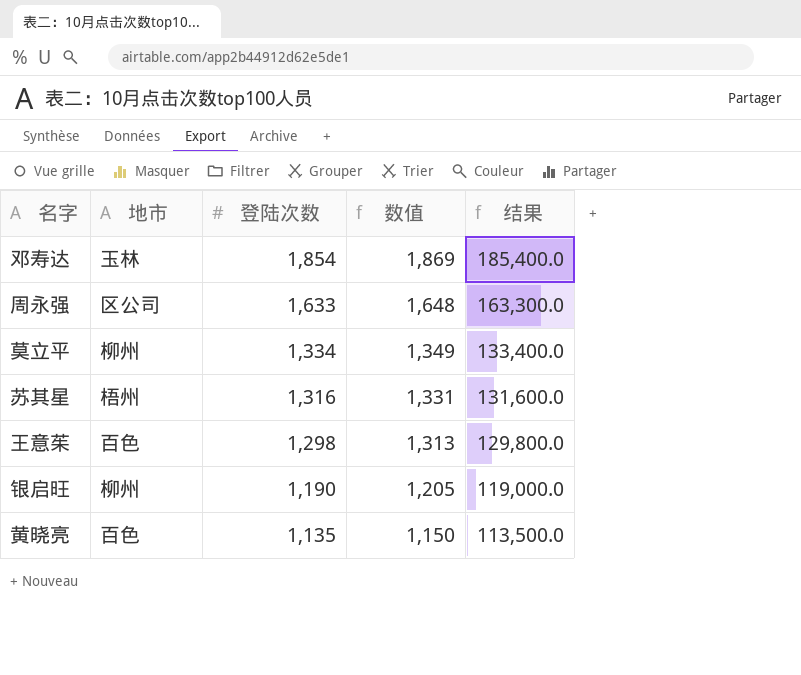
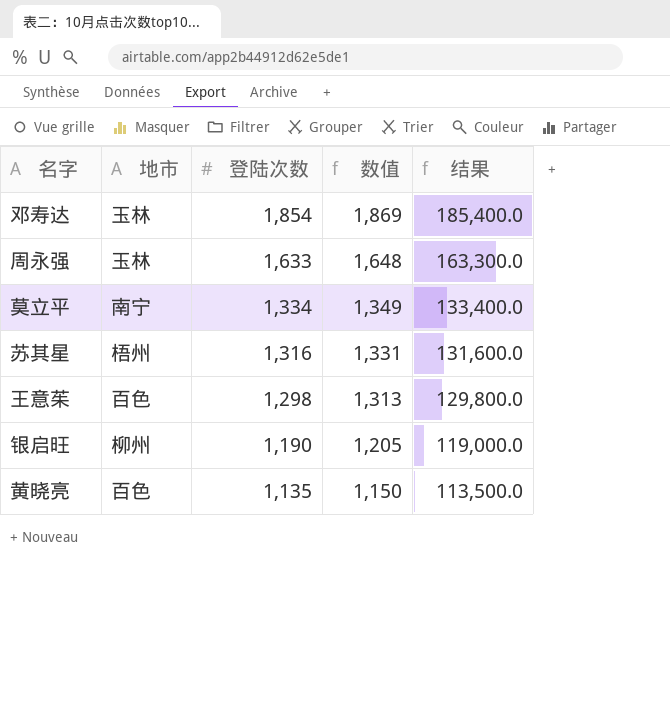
周永强 | 地市: 区公司 -> 玉林
莫立平 | 地市: 柳州 -> 南宁

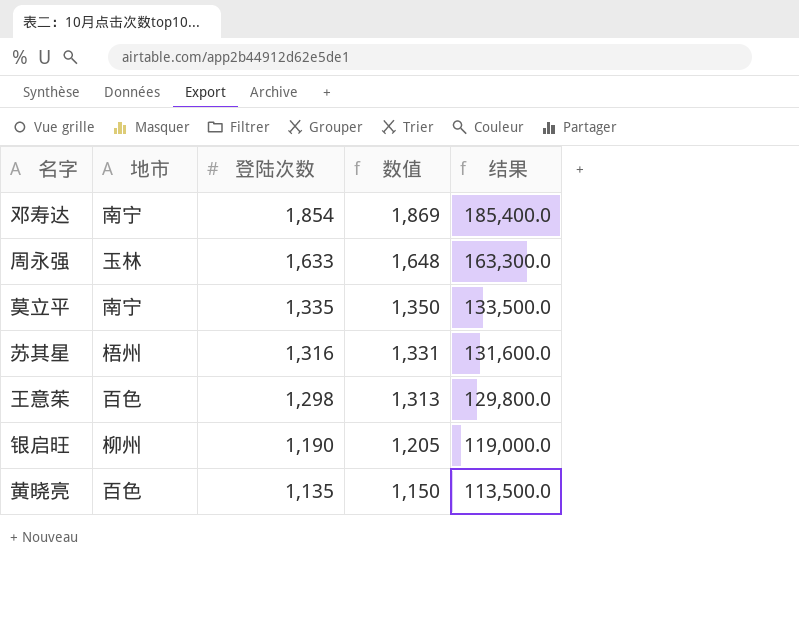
邓寿达 | 地市: 玉林 -> 南宁
莫立平 | 登陆次数: 1,334 -> 1,335
莫立平 | 数值: 1,349 -> 1,350
莫立平 | 结果: 133,400.0 -> 133,500.0

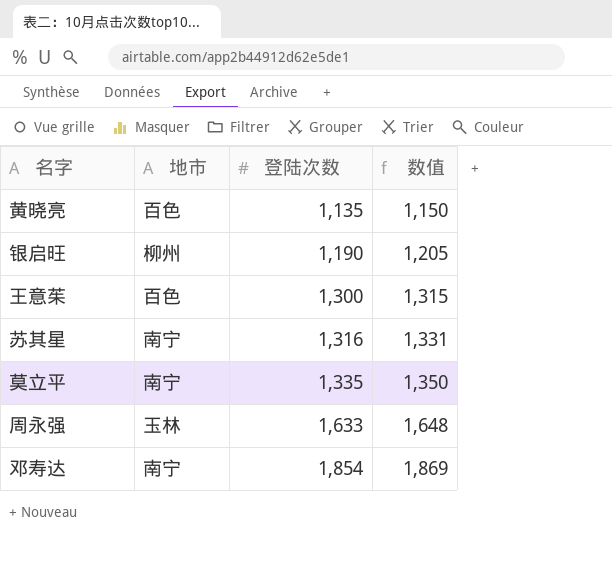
row order: 登陆次数 descending -> 登陆次数 ascending
column 结果 | formula: [登陆次数] * 100 -> none
王意茱 | 登陆次数: 1,298 -> 1,300
王意茱 | 数值: 1,313 -> 1,315
苏其星 | 地市: 梧州 -> 南宁

